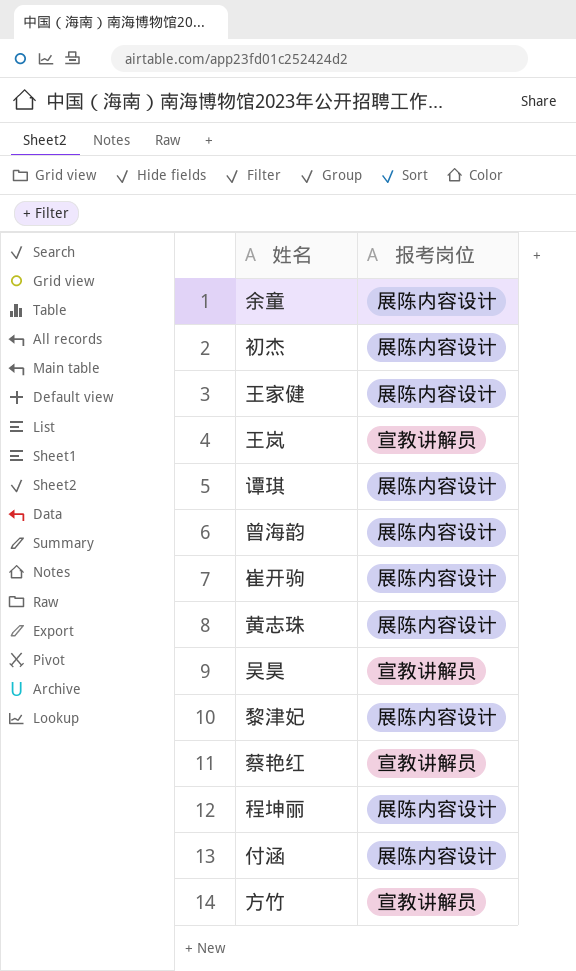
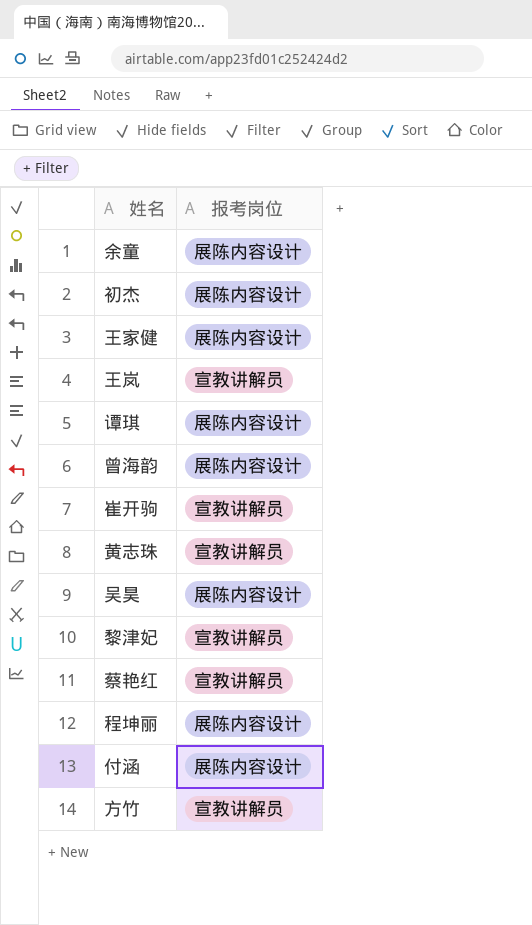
崔开驹 | 报考岗位: 展陈内容设计 -> 宣教讲解员
黄志珠 | 报考岗位: 展陈内容设计 -> 宣教讲解员
吴昊 | 报考岗位: 宣教讲解员 -> 展陈内容设计
黎津妃 | 报考岗位: 展陈内容设计 -> 宣教讲解员

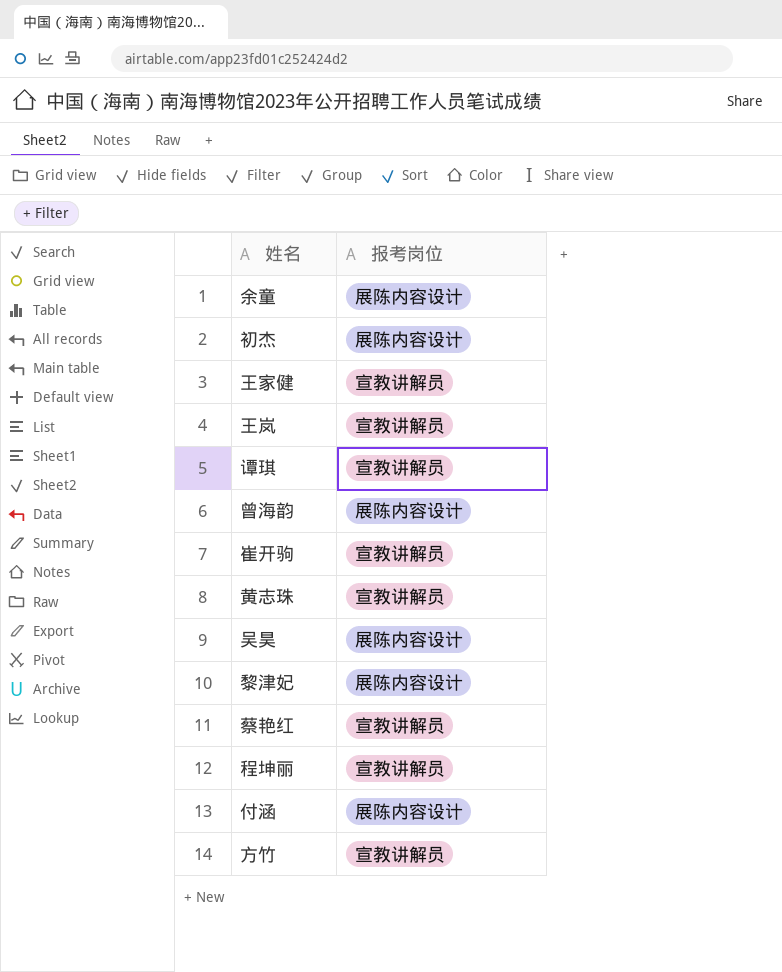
王家健 | 报考岗位: 展陈内容设计 -> 宣教讲解员
谭琪 | 报考岗位: 展陈内容设计 -> 宣教讲解员
黎津妃 | 报考岗位: 宣教讲解员 -> 展陈内容设计
程坤丽 | 报考岗位: 展陈内容设计 -> 宣教讲解员

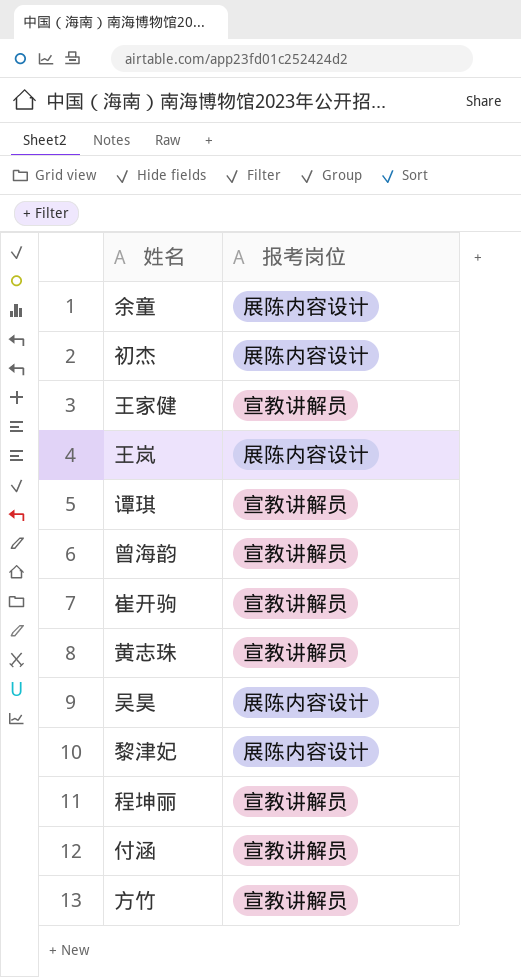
row 蔡艳红: 宣教讲解员 -> none
王岚 | 报考岗位: 宣教讲解员 -> 展陈内容设计
曾海韵 | 报考岗位: 展陈内容设计 -> 宣教讲解员
付涵 | 报考岗位: 展陈内容设计 -> 宣教讲解员

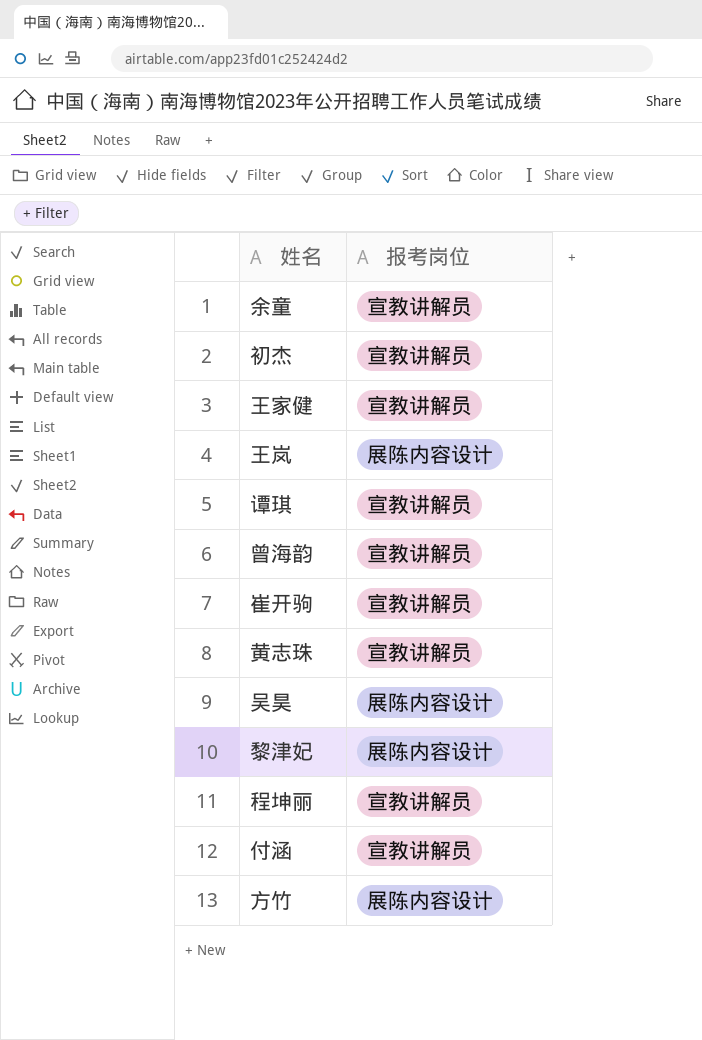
余童 | 报考岗位: 展陈内容设计 -> 宣教讲解员
初杰 | 报考岗位: 展陈内容设计 -> 宣教讲解员
方竹 | 报考岗位: 宣教讲解员 -> 展陈内容设计

